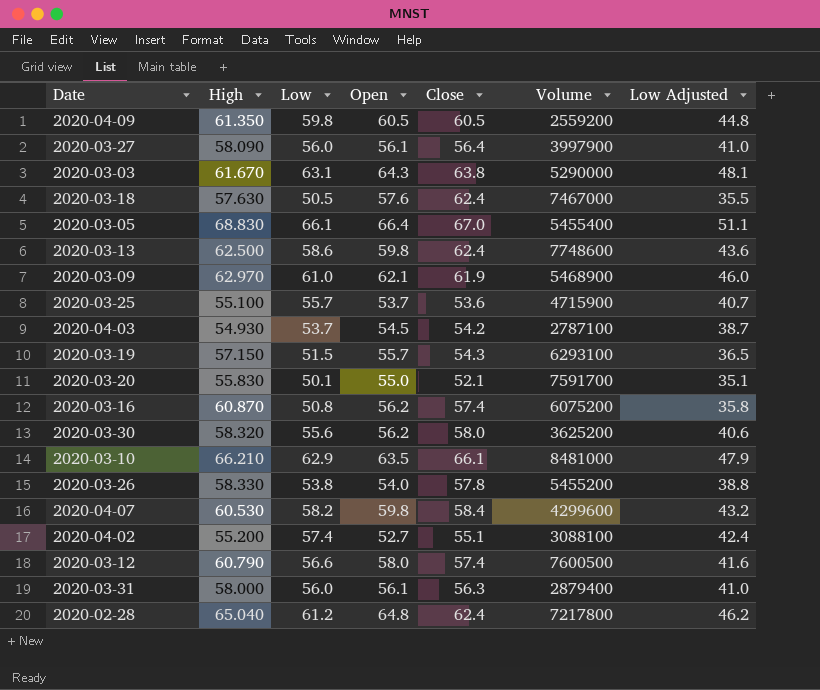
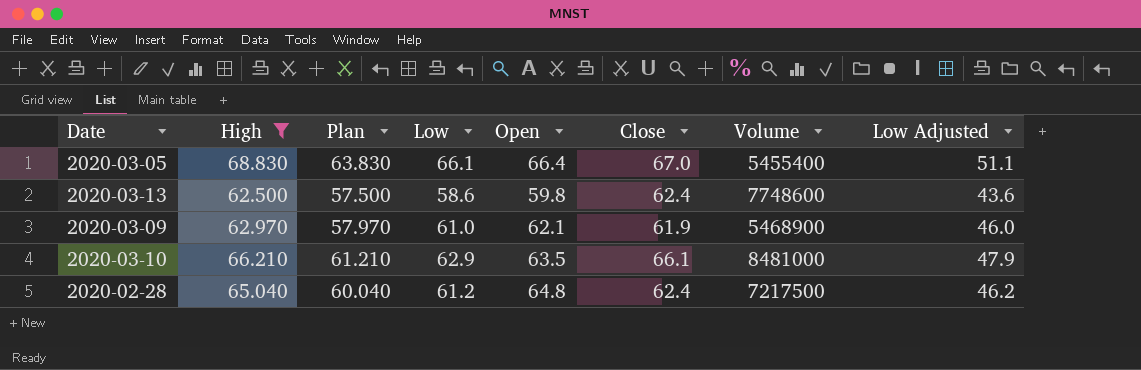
filter: none -> High >= 62.500
column Plan | formula: none -> [High] - 5
2020-02-28 | Volume: 7217800 -> 7217500

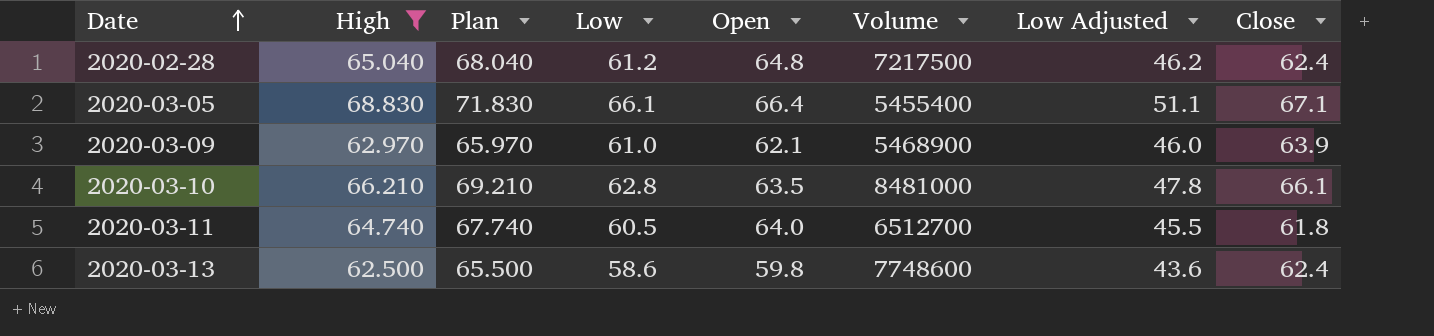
row order: none -> Date ascending
column Plan | formula: [High] - 5 -> [High] + 3
column Close | position: 6 -> 8
2020-03-05 | Close: 67.0 -> 67.1
2020-03-09 | Close: 61.9 -> 63.9
2020-03-10 | Low: 62.9 -> 62.8
2020-03-10 | Low Adjusted: 47.9 -> 47.8
row 2020-03-11: none -> 64.740 | 67.740 | 60.5 | 64.0 | 6512700 | 45.5 | 61.8

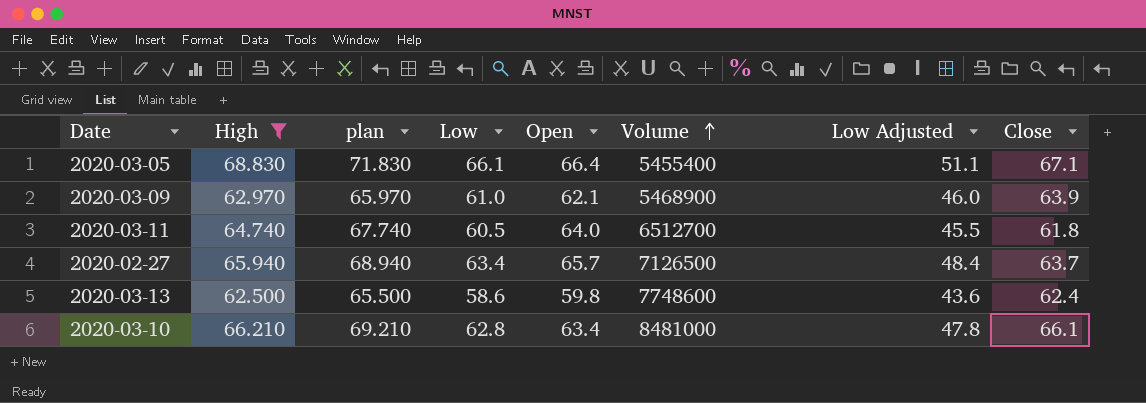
row order: Date ascending -> Volume ascending
column name: Plan -> plan
row 2020-02-28: 65.040 | 68.040 | 61.2 | 64.8 | 7217500 | 46.2 | 62.4 -> none
row 2020-02-27: none -> 65.940 | 68.940 | 63.4 | 65.7 | 7126500 | 48.4 | 63.7
2020-03-10 | Open: 63.5 -> 63.4

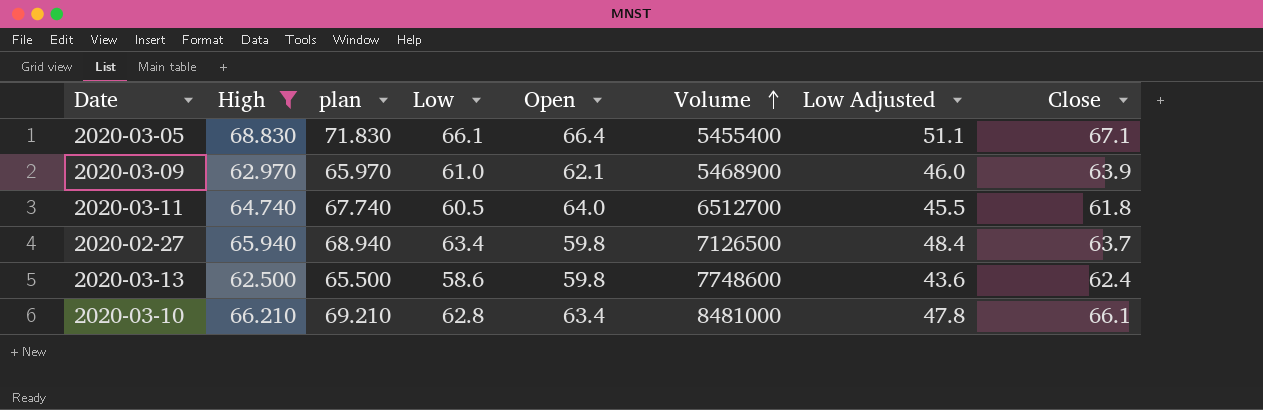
2020-02-27 | Open: 65.7 -> 59.8

